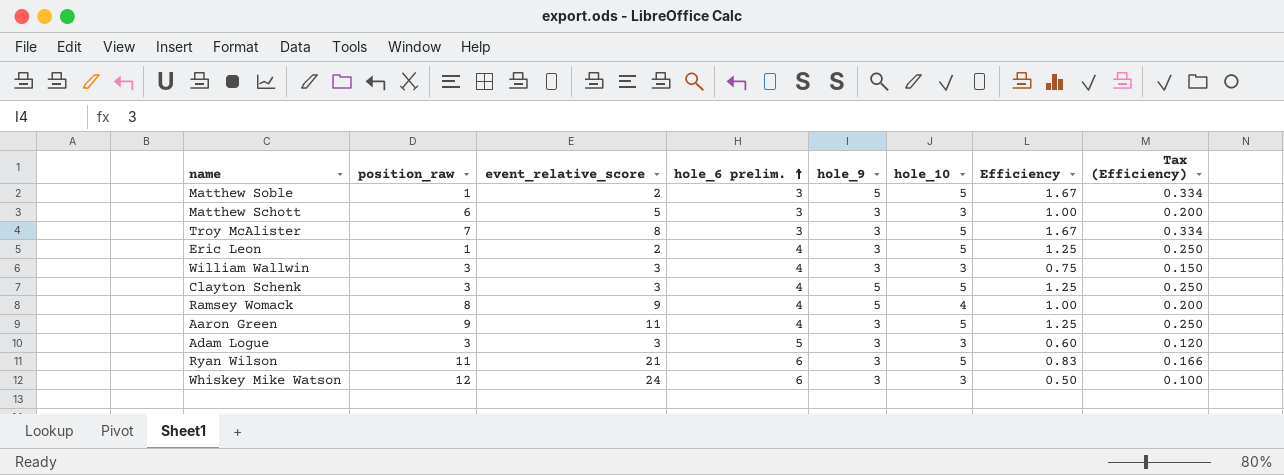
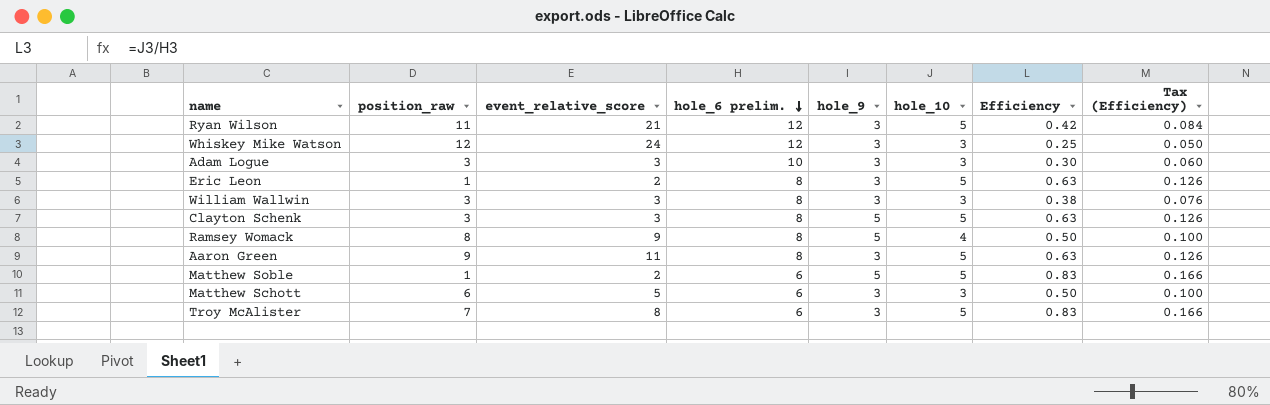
row order: hole_6 prelim. ascending -> hole_6 prelim. descending
Ryan Wilson | hole_6 prelim.: 6 -> 12
Ryan Wilson | Efficiency: 0.83 -> 0.42
Ryan Wilson | Tax (Efficiency): 0.166 -> 0.084
Whiskey Mike Watson | hole_6 prelim.: 6 -> 12
Whiskey Mike Watson | Efficiency: 0.50 -> 0.25
Whiskey Mike Watson | Tax (Efficiency): 0.100 -> 0.050
Adam Logue | hole_6 prelim.: 5 -> 10
Adam Logue | Efficiency: 0.60 -> 0.30
Adam Logue | Tax (Efficiency): 0.120 -> 0.060
Eric Leon | hole_6 prelim.: 4 -> 8
Eric Leon | Efficiency: 1.25 -> 0.63
Eric Leon | Tax (Efficiency): 0.250 -> 0.126
William Wallwin | hole_6 prelim.: 4 -> 8
William Wallwin | Efficiency: 0.75 -> 0.38
William Wallwin | Tax (Efficiency): 0.150 -> 0.076
Clayton Schenk | hole_6 prelim.: 4 -> 8
Clayton Schenk | Efficiency: 1.25 -> 0.63
Clayton Schenk | Tax (Efficiency): 0.250 -> 0.126
Ramsey Womack | hole_6 prelim.: 4 -> 8
Ramsey Womack | Efficiency: 1.00 -> 0.50
Ramsey Womack | Tax (Efficiency): 0.200 -> 0.100
Aaron Green | hole_6 prelim.: 4 -> 8
Aaron Green | Efficiency: 1.25 -> 0.63
Aaron Green | Tax (Efficiency): 0.250 -> 0.126
Matthew Soble | hole_6 prelim.: 3 -> 6
Matthew Soble | Efficiency: 1.67 -> 0.83
Matthew Soble | Tax (Efficiency): 0.334 -> 0.166
Matthew Schott | hole_6 prelim.: 3 -> 6
Matthew Schott | Efficiency: 1.00 -> 0.50
Matthew Schott | Tax (Efficiency): 0.200 -> 0.100
Troy McAlister | hole_6 prelim.: 3 -> 6
Troy McAlister | Efficiency: 1.67 -> 0.83
Troy McAlister | Tax (Efficiency): 0.334 -> 0.166

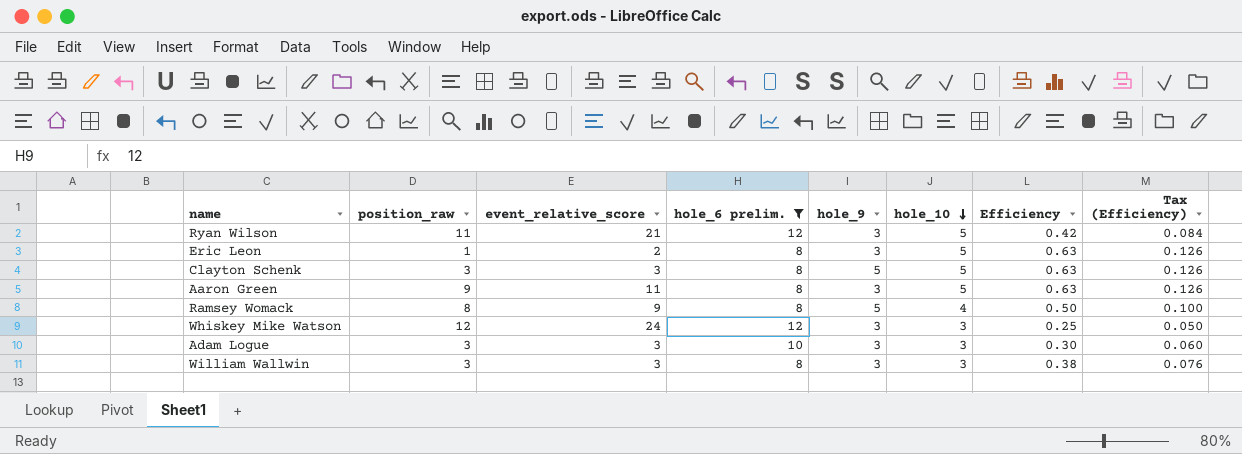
filter: none -> hole_6 prelim. != 6
row order: hole_6 prelim. descending -> hole_10 descending

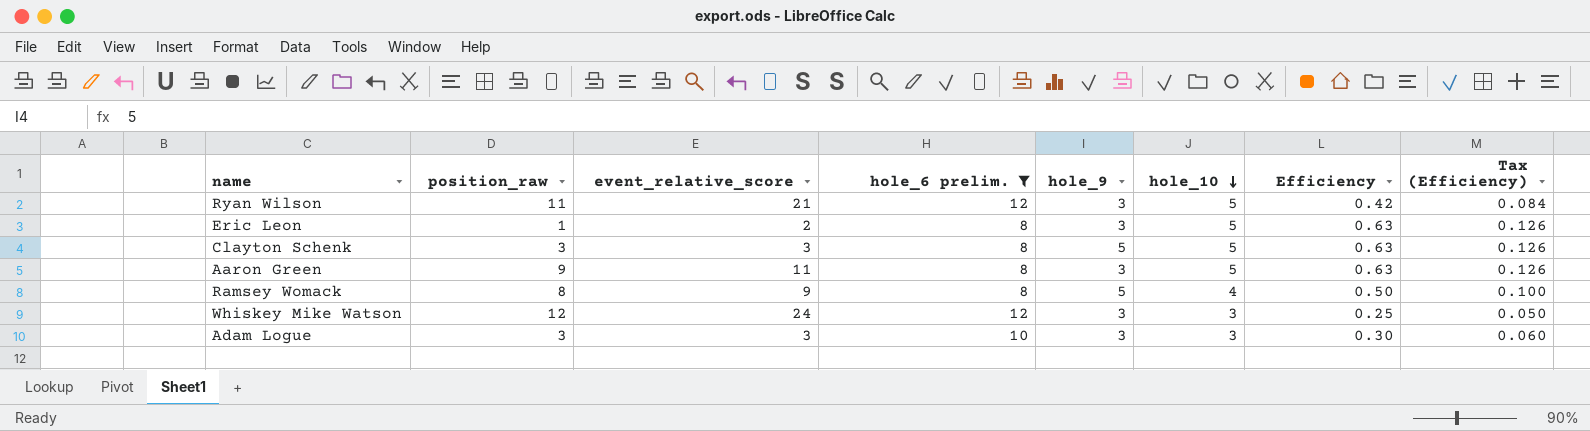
row William Wallwin: 3 | 3 | 8 | 3 | 3 | 0.38 | 0.076 -> none

